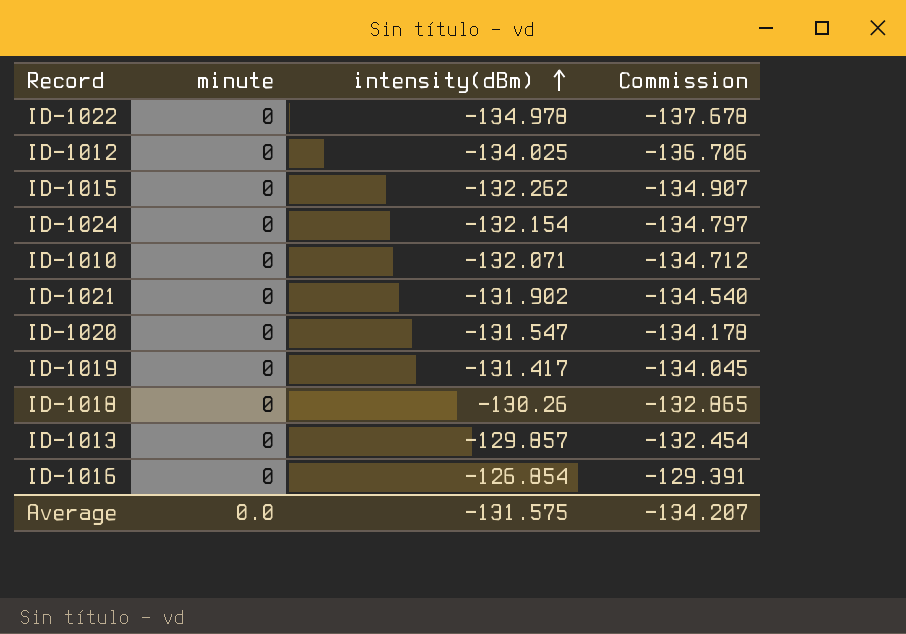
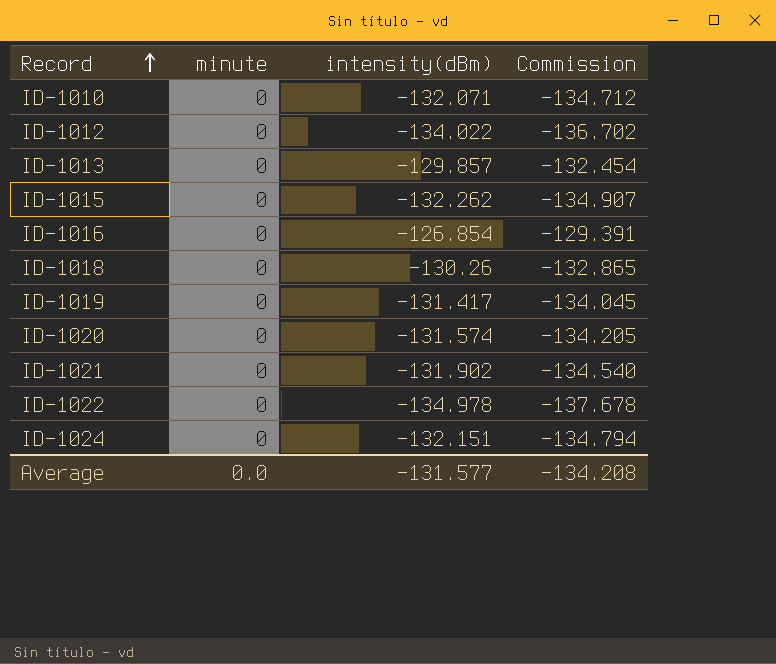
row order: intensity(dBm) ascending -> Record ascending
ID-1012 | intensity(dBm): -134.025 -> -134.022
ID-1012 | Commission: -136.706 -> -136.702
ID-1020 | intensity(dBm): -131.547 -> -131.574
ID-1020 | Commission: -134.178 -> -134.205
ID-1024 | intensity(dBm): -132.154 -> -132.151
ID-1024 | Commission: -134.797 -> -134.794
Average | intensity(dBm): -131.575 -> -131.577
Average | Commission: -134.207 -> -134.208

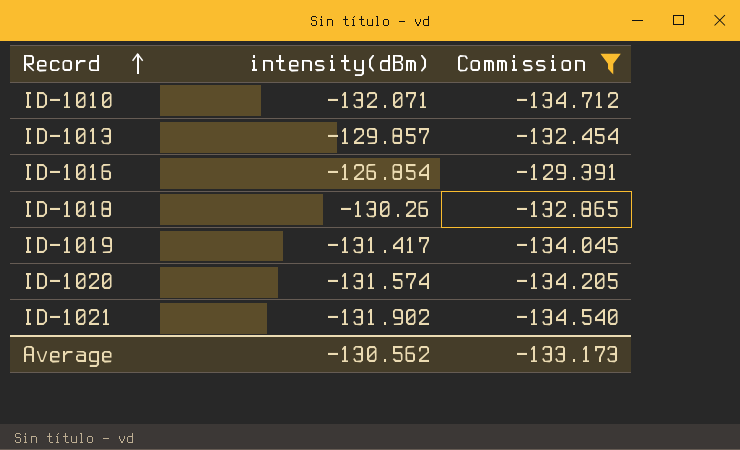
filter: none -> Commission >= -134.712
column minute | position: 2 -> none
Average | intensity(dBm): -131.577 -> -130.562
Average | Commission: -134.208 -> -133.173

